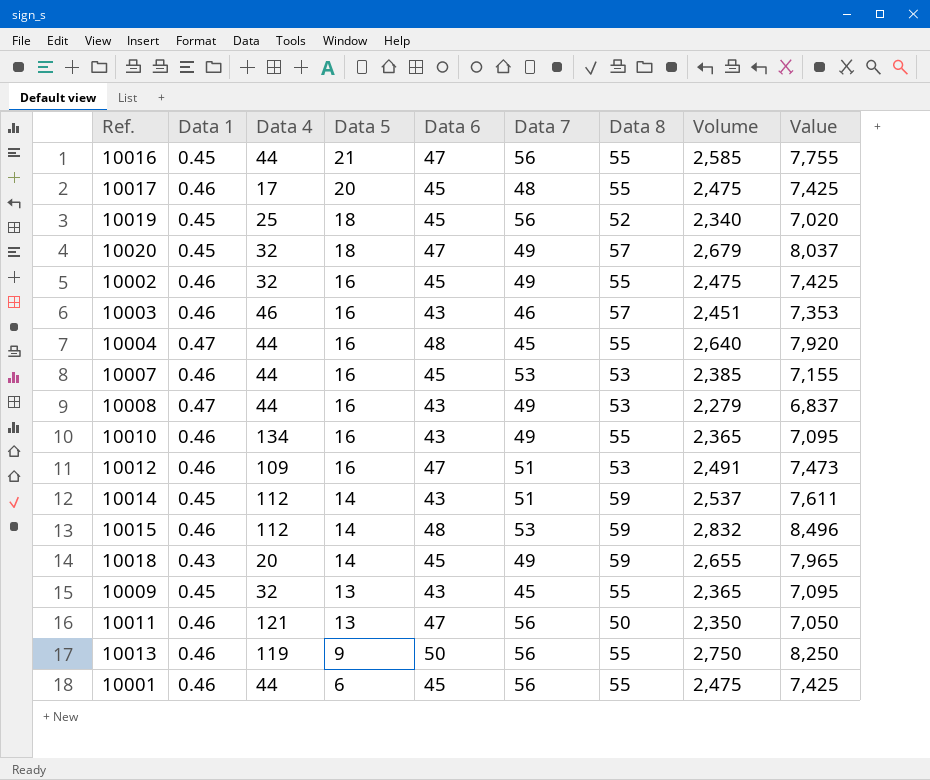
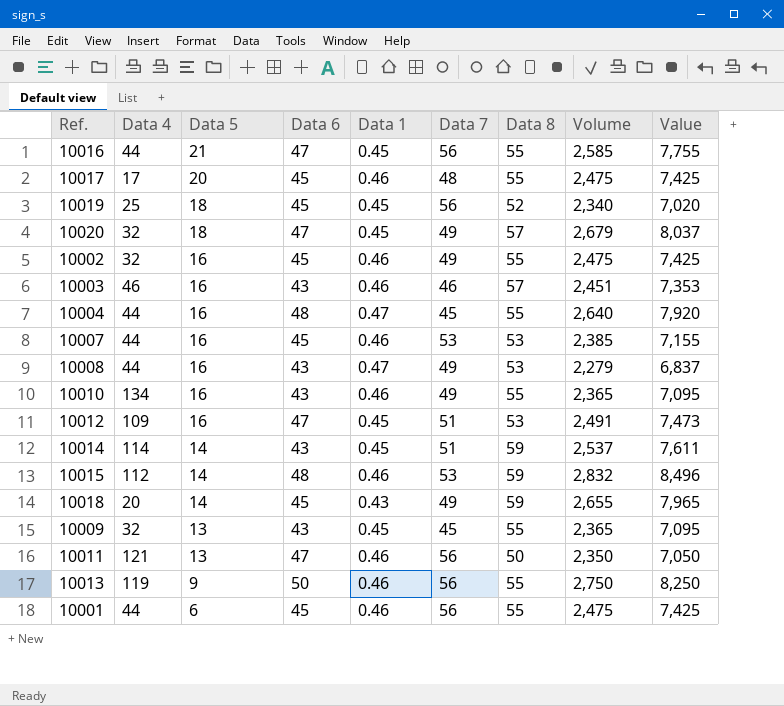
column Data 1 | position: 2 -> 5
10012 | Data 1: 0.46 -> 0.45
10014 | Data 4: 112 -> 114

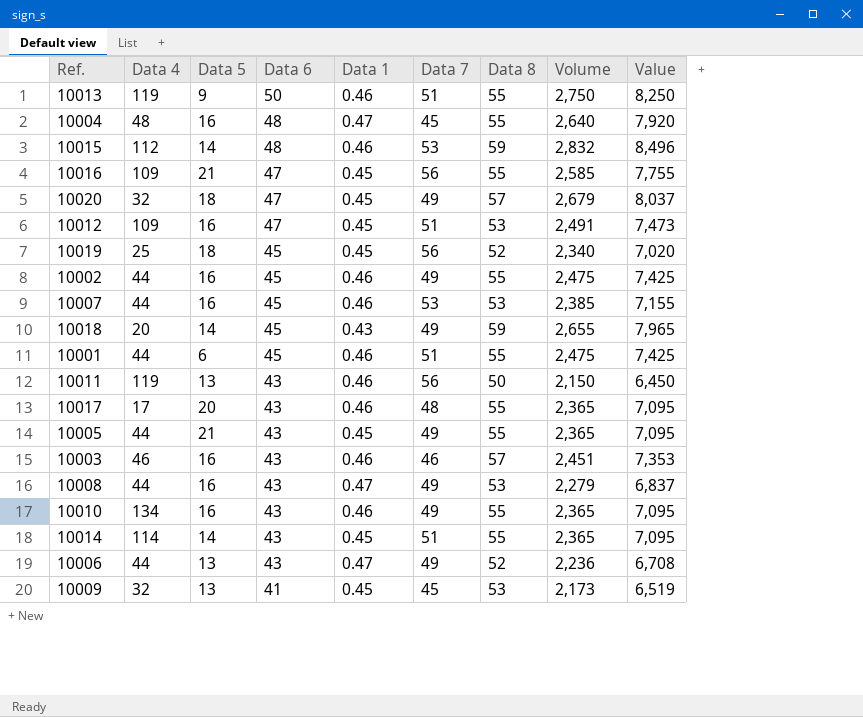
row order: Data 5 descending -> Data 6 descending
10013 | Data 7: 56 -> 51
10004 | Data 4: 44 -> 48
10016 | Data 4: 44 -> 109
10002 | Data 4: 32 -> 44
10001 | Data 7: 56 -> 51
10011 | Data 4: 121 -> 119
10011 | Data 6: 47 -> 43
10011 | Volume: 2,350 -> 2,150
10011 | Value: 7,050 -> 6,450
10017 | Data 6: 45 -> 43
10017 | Volume: 2,475 -> 2,365
10017 | Value: 7,425 -> 7,095
row 10005: none -> 44 | 21 | 43 | 0.45 | 49 | 55 | 2,365 | 7,095
10014 | Data 8: 59 -> 55
10014 | Volume: 2,537 -> 2,365
10014 | Value: 7,611 -> 7,095
row 10006: none -> 44 | 13 | 43 | 0.47 | 49 | 52 | 2,236 | 6,708
10009 | Data 6: 43 -> 41
10009 | Data 8: 55 -> 53
10009 | Volume: 2,365 -> 2,173
10009 | Value: 7,095 -> 6,519

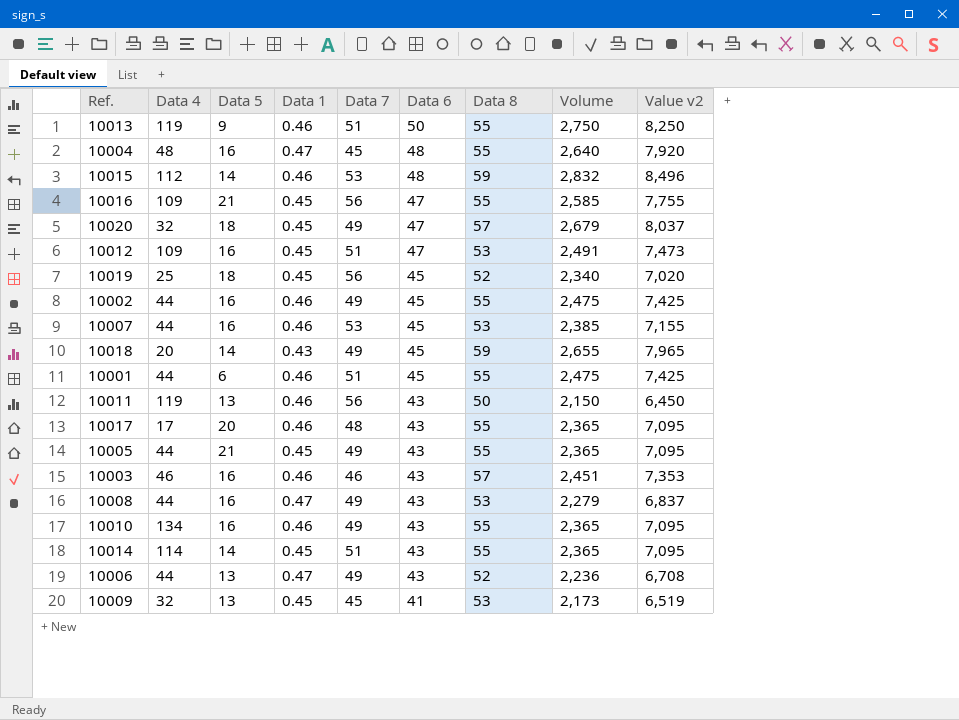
column Data 6 | position: 4 -> 6
column name: Value -> Value v2

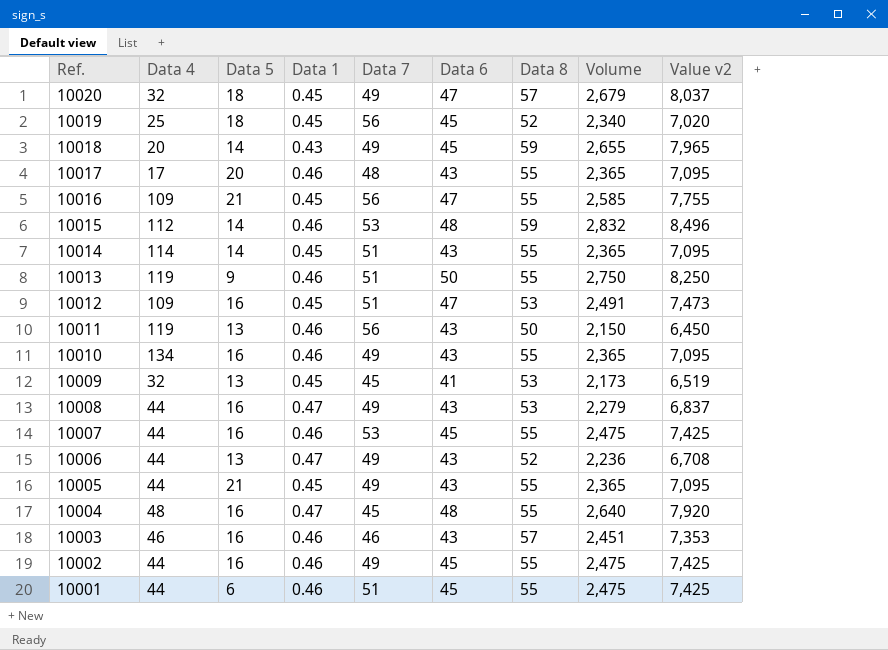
row order: Data 6 descending -> Ref. descending
10007 | Data 8: 53 -> 55
10007 | Volume: 2,385 -> 2,475
10007 | Value v2: 7,155 -> 7,425

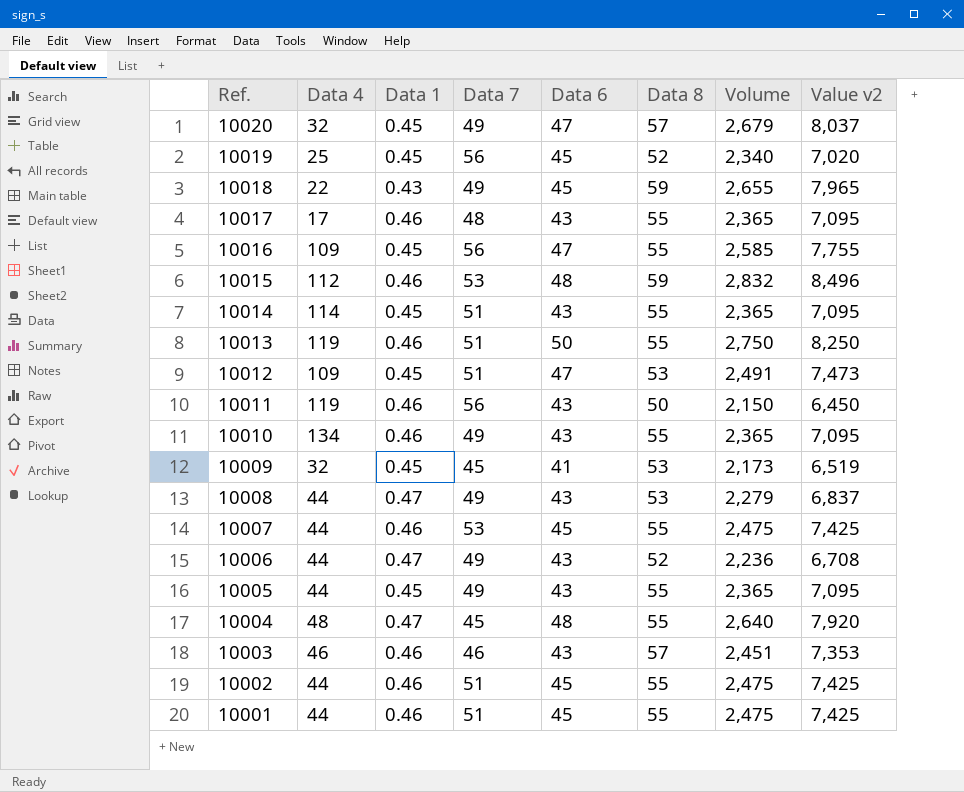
column Data 5 | position: 3 -> none
10018 | Data 4: 20 -> 22
10002 | Data 7: 49 -> 51

